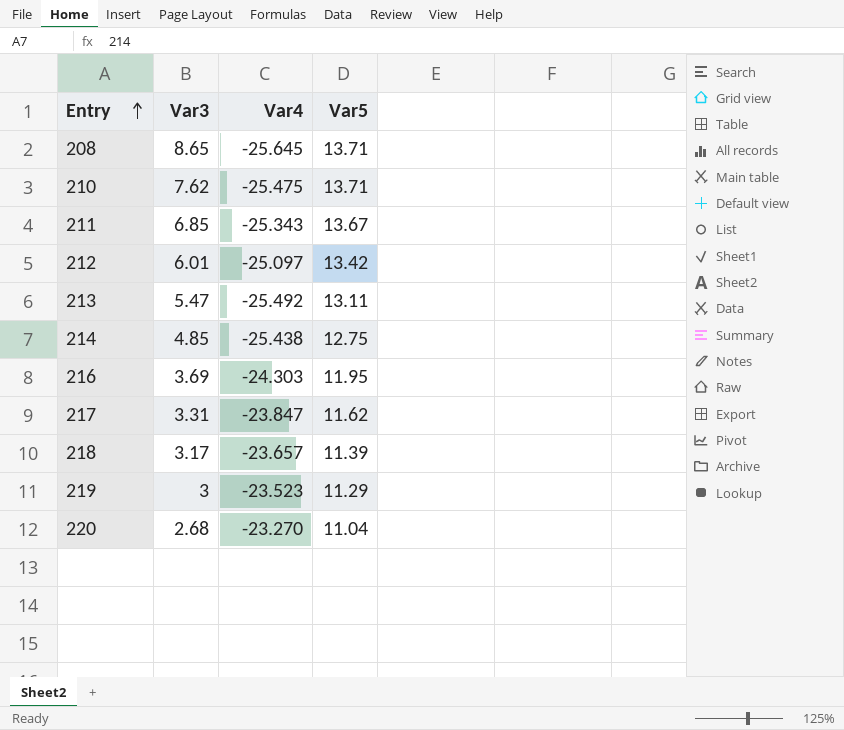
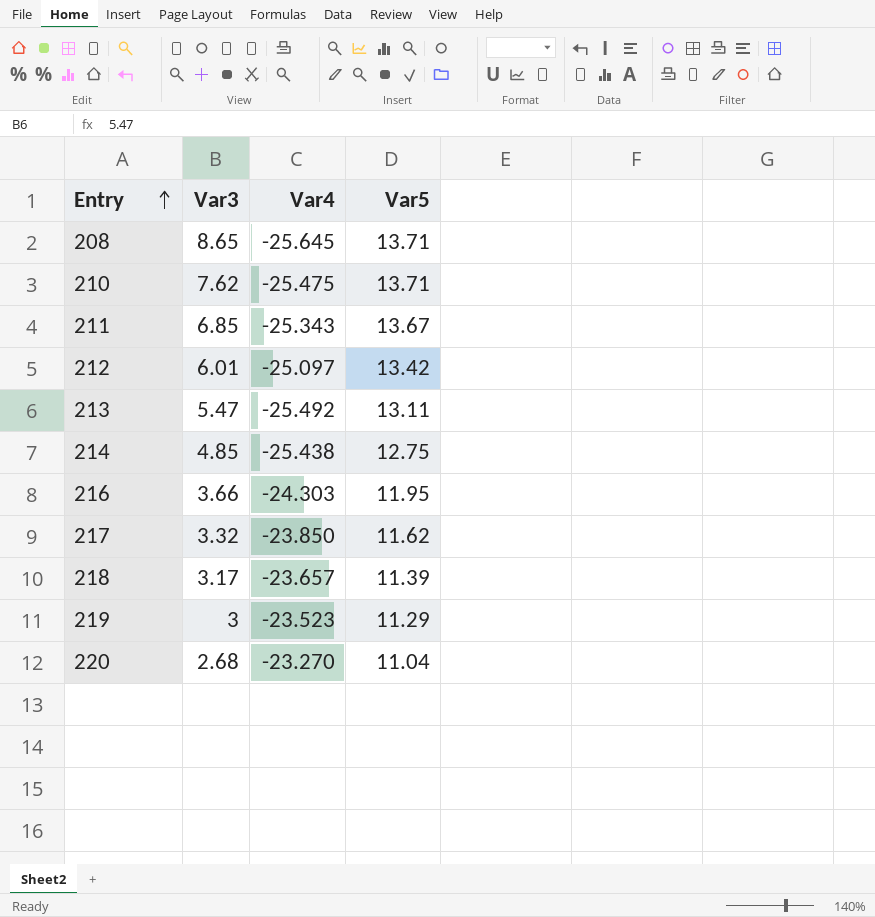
216 | Var3: 3.69 -> 3.66
217 | Var3: 3.31 -> 3.32
217 | Var4: -23.847 -> -23.850

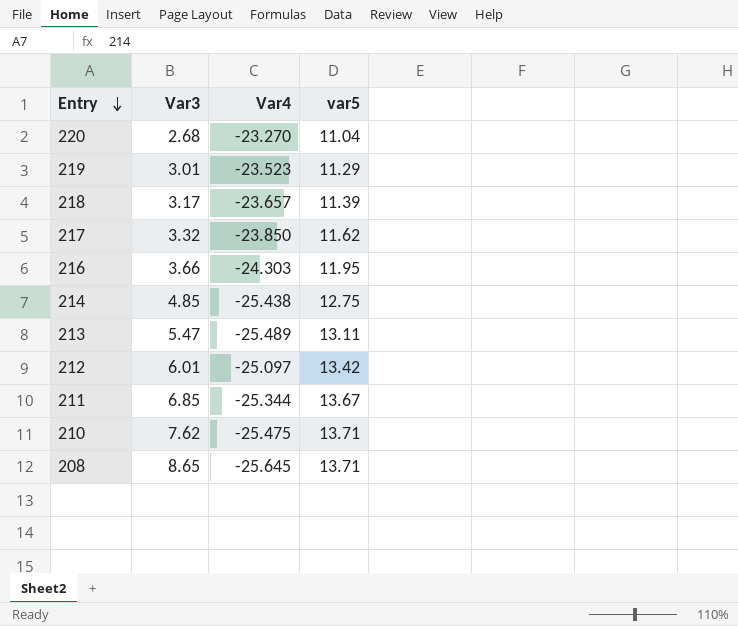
row order: Entry ascending -> Entry descending
column name: Var5 -> var5
219 | Var3: 3 -> 3.01
213 | Var4: -25.492 -> -25.489
211 | Var4: -25.343 -> -25.344

